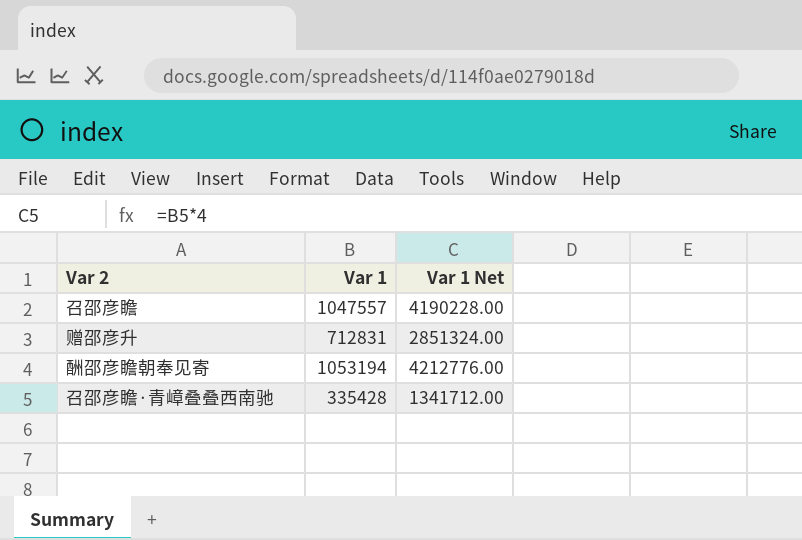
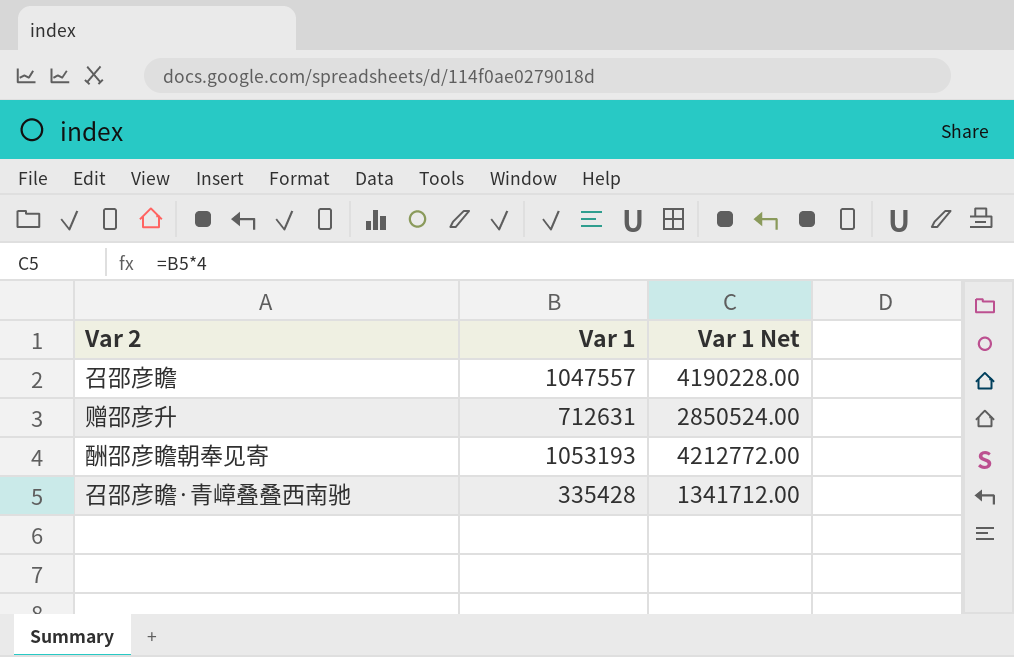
赠邵彦升 | Var 1: 712831 -> 712631
赠邵彦升 | Var 1 Net: 2851324.00 -> 2850524.00
酬邵彦瞻朝奉见寄 | Var 1: 1053194 -> 1053193
酬邵彦瞻朝奉见寄 | Var 1 Net: 4212776.00 -> 4212772.00

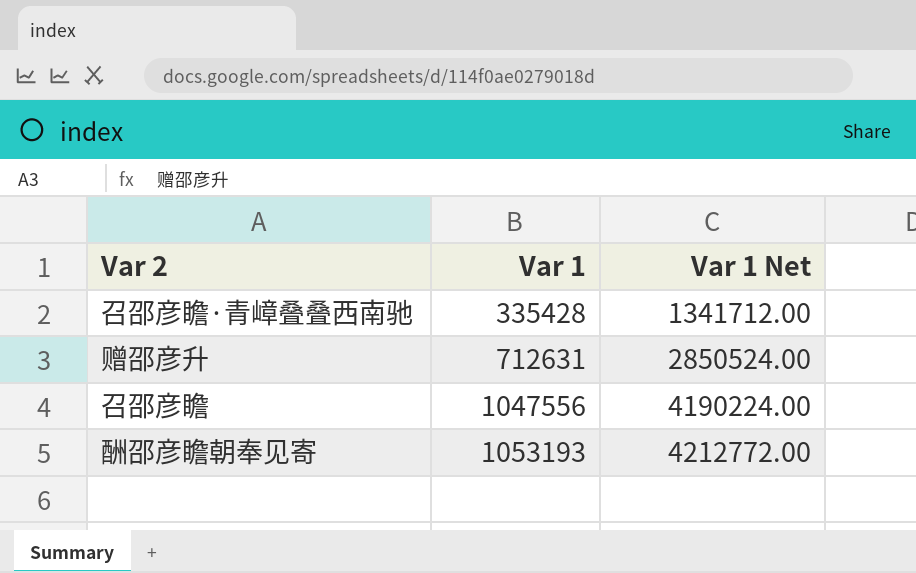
row order: none -> Var 1 ascending
召邵彦瞻 | Var 1: 1047557 -> 1047556
召邵彦瞻 | Var 1 Net: 4190228.00 -> 4190224.00

